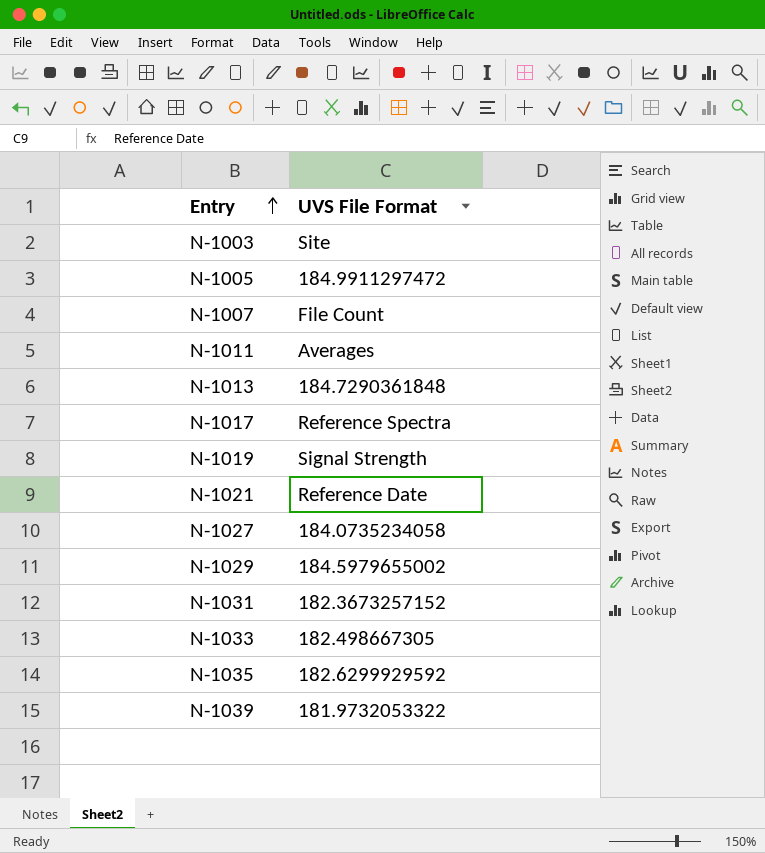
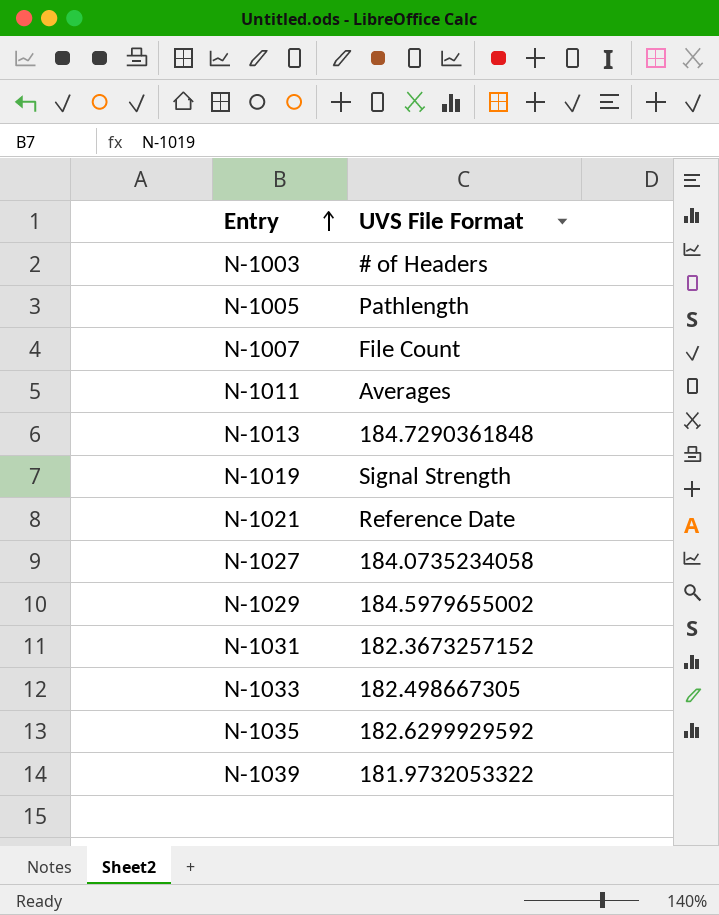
row N-1017: Reference Spectra -> none
N-1003 | UVS File Format: Site -> # of Headers
N-1005 | UVS File Format: 184.9911297472 -> Pathlength

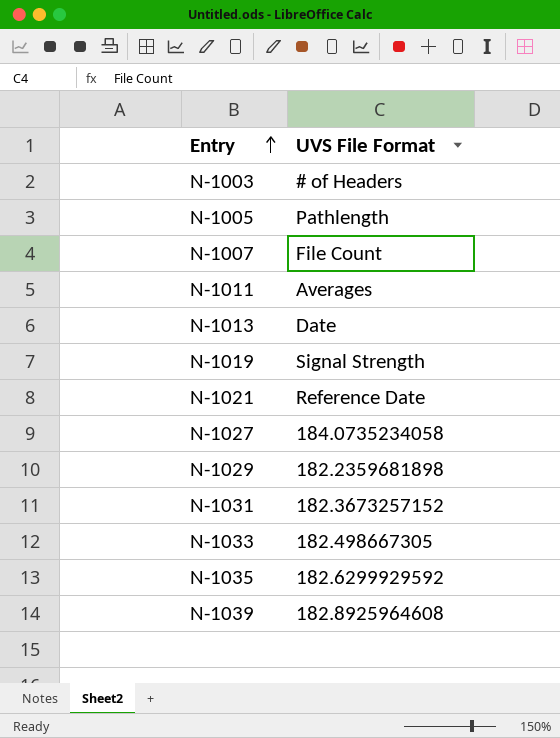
N-1013 | UVS File Format: 184.7290361848 -> Date
N-1029 | UVS File Format: 184.5979655002 -> 182.2359681898
N-1039 | UVS File Format: 181.9732053322 -> 182.8925964608

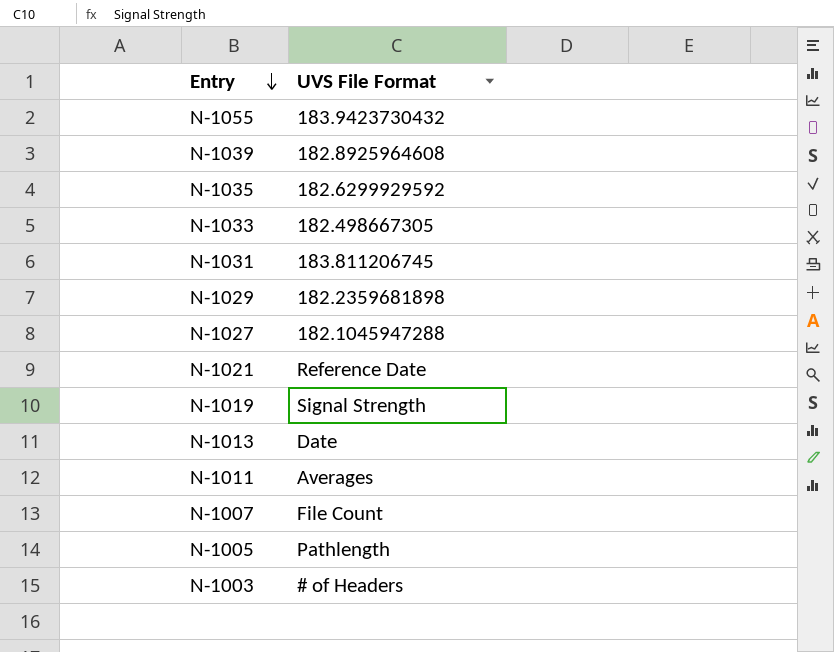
row order: Entry ascending -> Entry descending
row N-1055: none -> 183.9423730432
N-1031 | UVS File Format: 182.3673257152 -> 183.811206745
N-1027 | UVS File Format: 184.0735234058 -> 182.1045947288

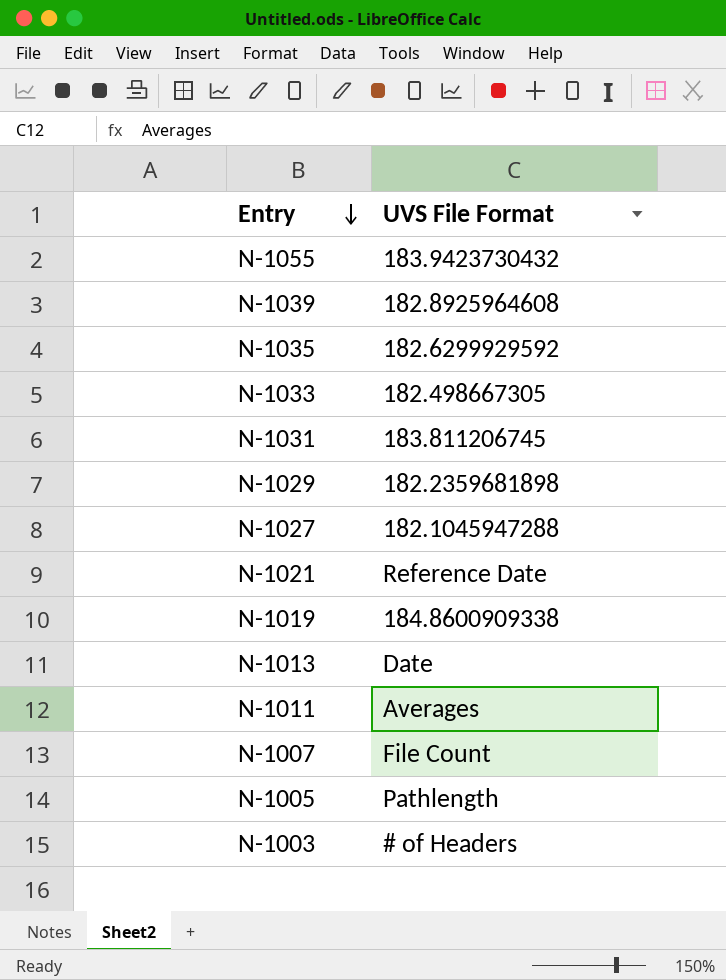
N-1019 | UVS File Format: Signal Strength -> 184.8600909338

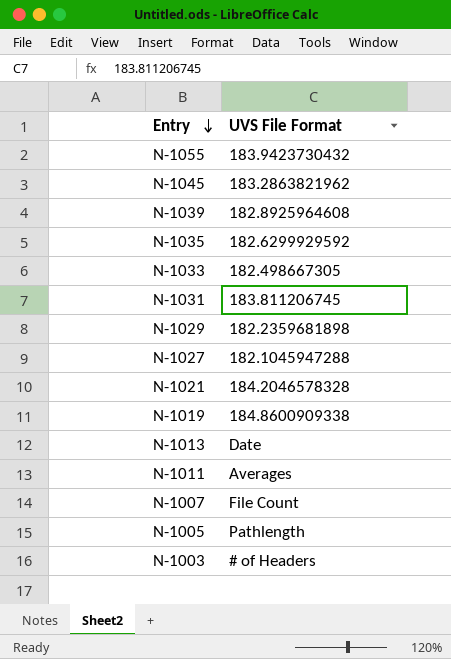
row N-1045: none -> 183.2863821962
N-1021 | UVS File Format: Reference Date -> 184.2046578328

